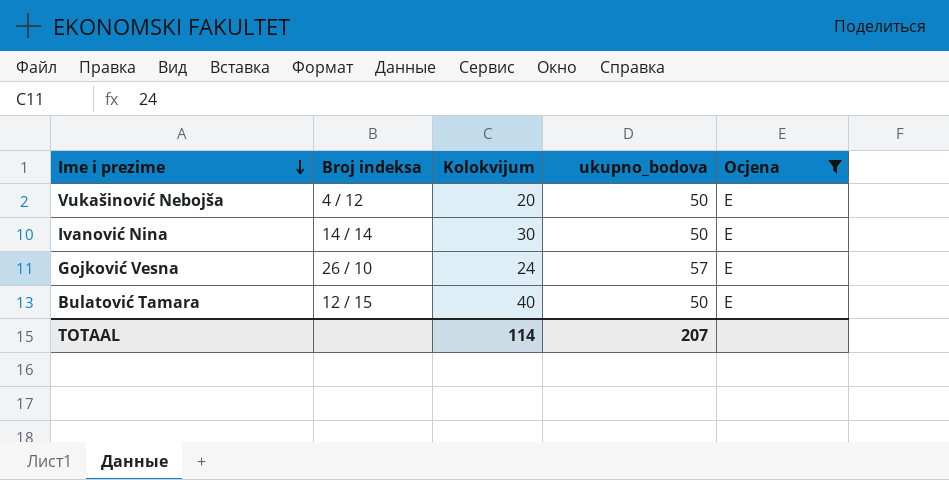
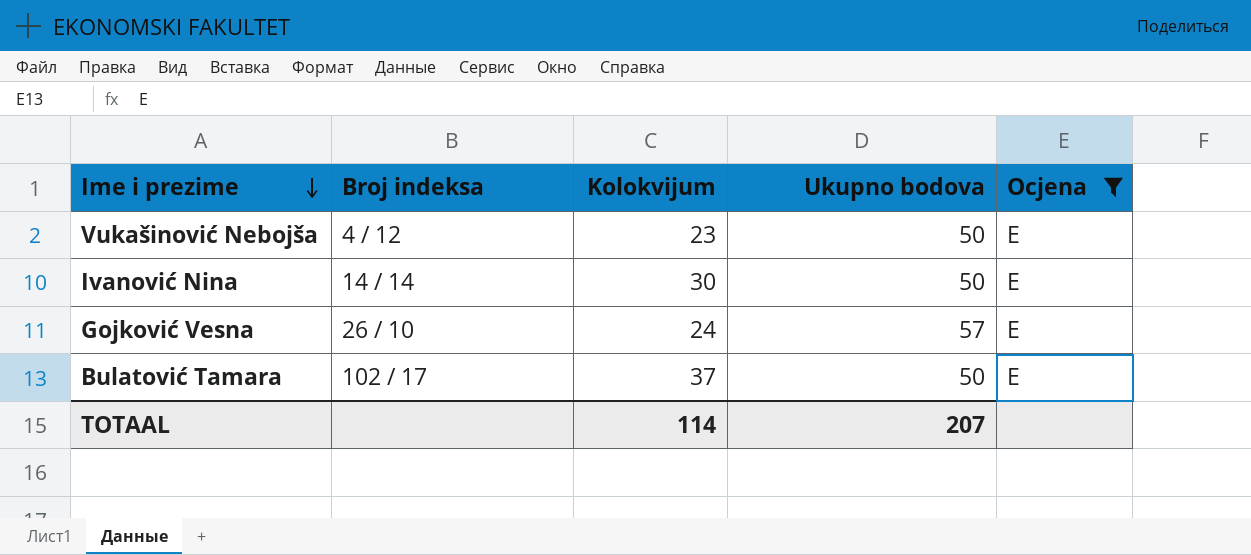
column name: ukupno_bodova -> Ukupno bodova
Vukašinović Nebojša | Kolokvijum: 20 -> 23
Bulatović Tamara | Broj indeksa: 12 / 15 -> 102 / 17
Bulatović Tamara | Kolokvijum: 40 -> 37

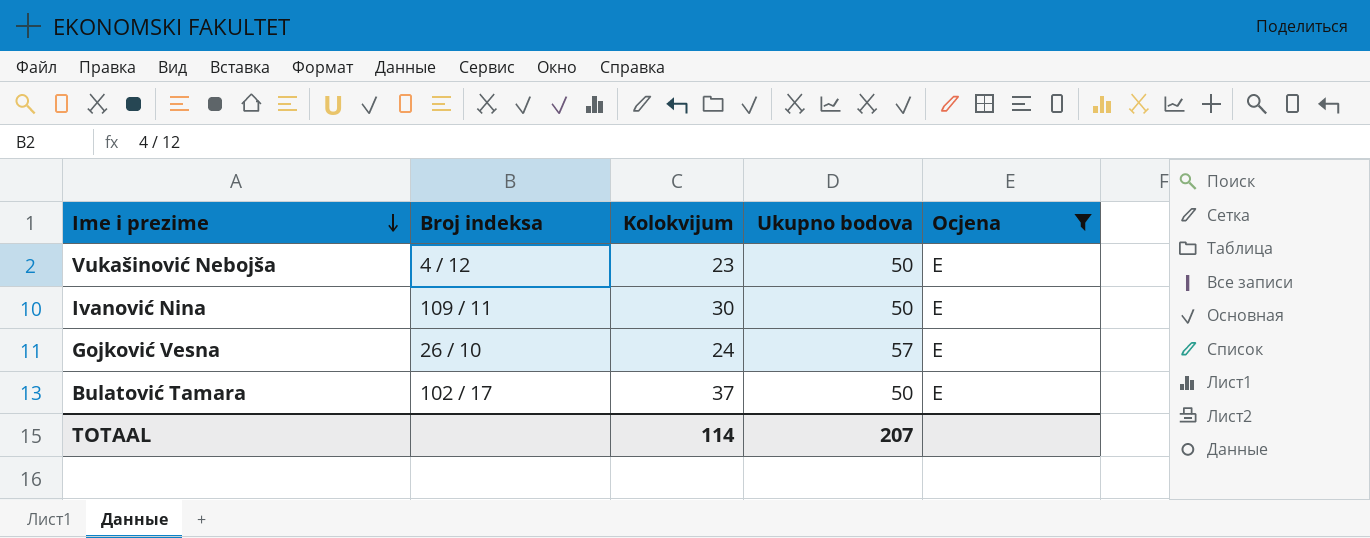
Ivanović Nina | Broj indeksa: 14 / 14 -> 109 / 11

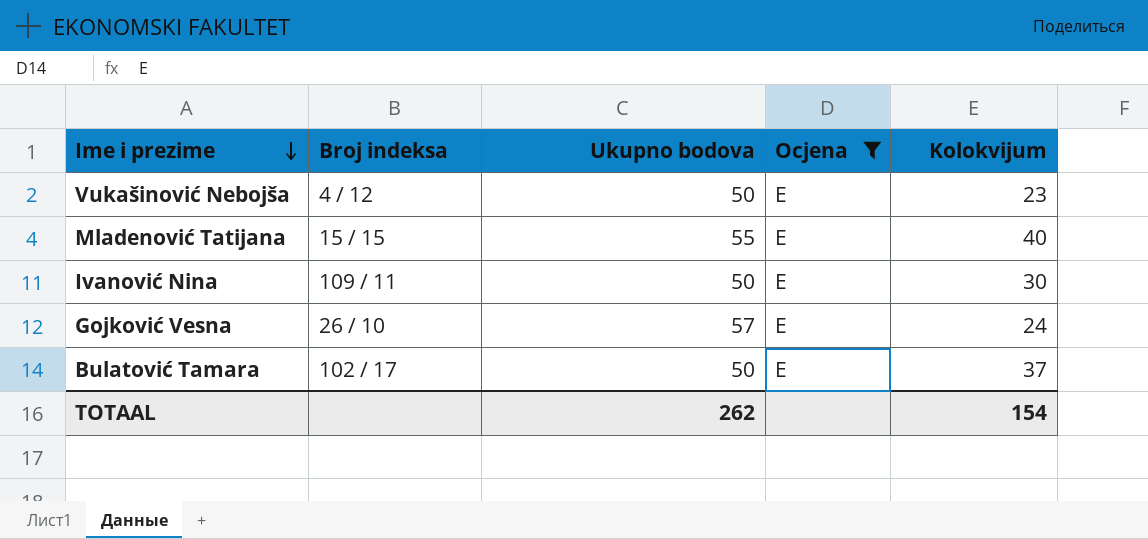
column Kolokvijum | position: 3 -> 5
row Mladenović Tatijana: none -> 15 / 15 | 55 | E | 40
TOTAAL | Ukupno bodova: 207 -> 262
TOTAAL | Kolokvijum: 114 -> 154

